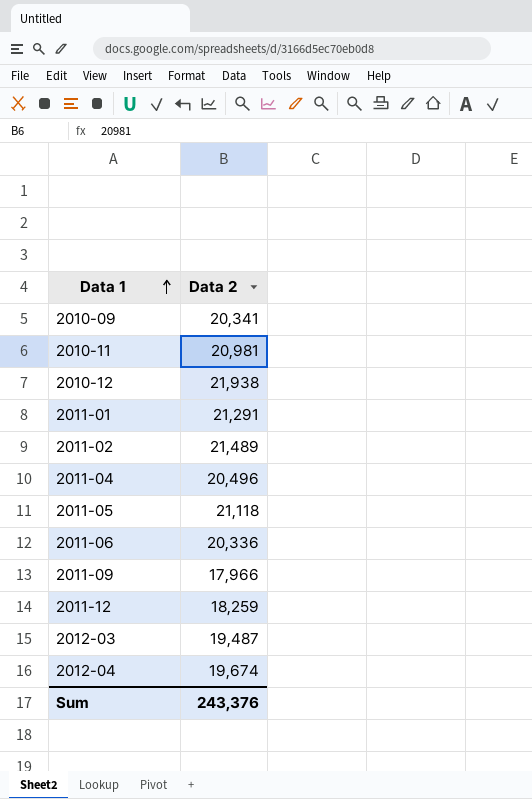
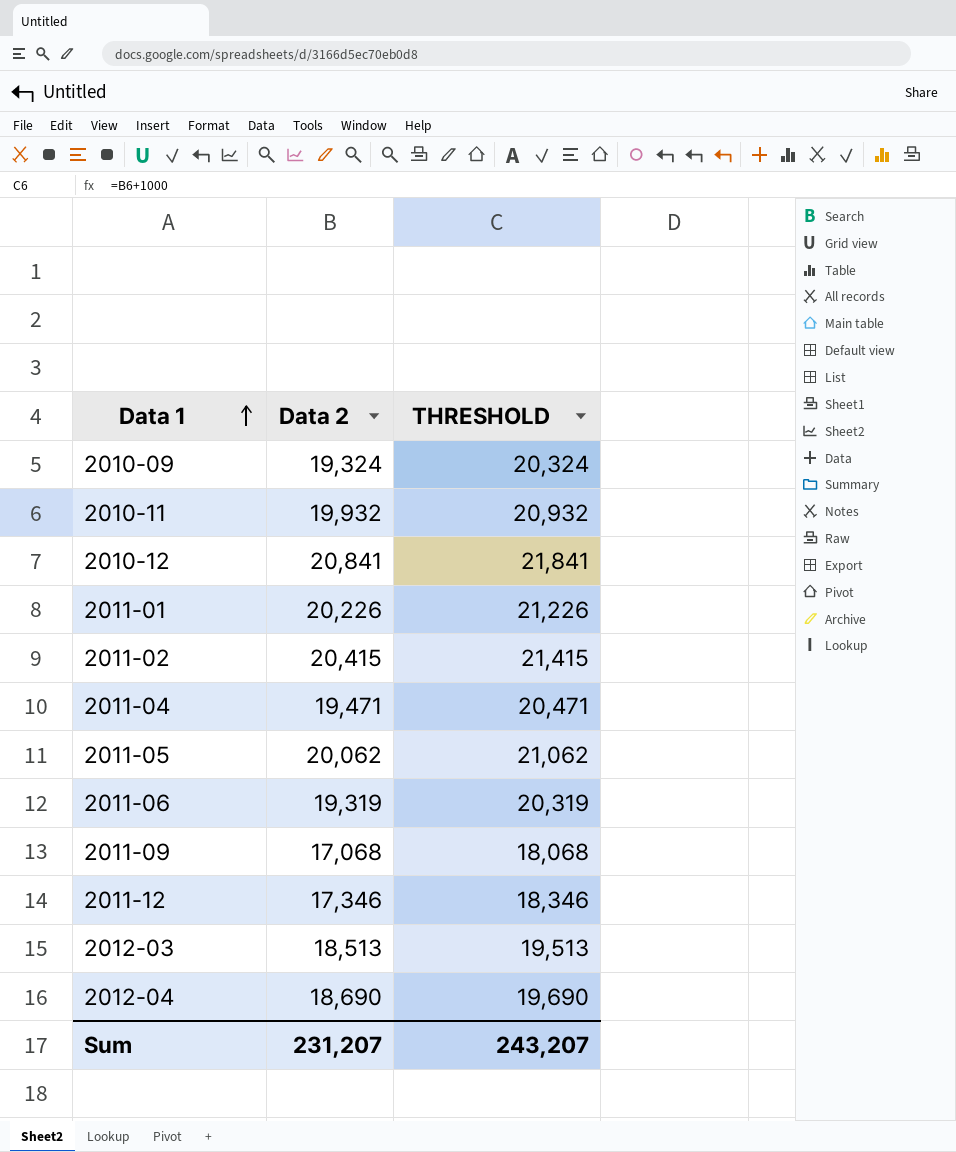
column THRESHOLD | formula: none -> [Data 2] + 1000
2010-09 | Data 2: 20,341 -> 19,324
2010-11 | Data 2: 20,981 -> 19,932
2010-12 | Data 2: 21,938 -> 20,841
2011-01 | Data 2: 21,291 -> 20,226
2011-02 | Data 2: 21,489 -> 20,415
2011-04 | Data 2: 20,496 -> 19,471
2011-05 | Data 2: 21,118 -> 20,062
2011-06 | Data 2: 20,336 -> 19,319
2011-09 | Data 2: 17,966 -> 17,068
2011-12 | Data 2: 18,259 -> 17,346
2012-03 | Data 2: 19,487 -> 18,513
2012-04 | Data 2: 19,674 -> 18,690
Sum | Data 2: 243,376 -> 231,207

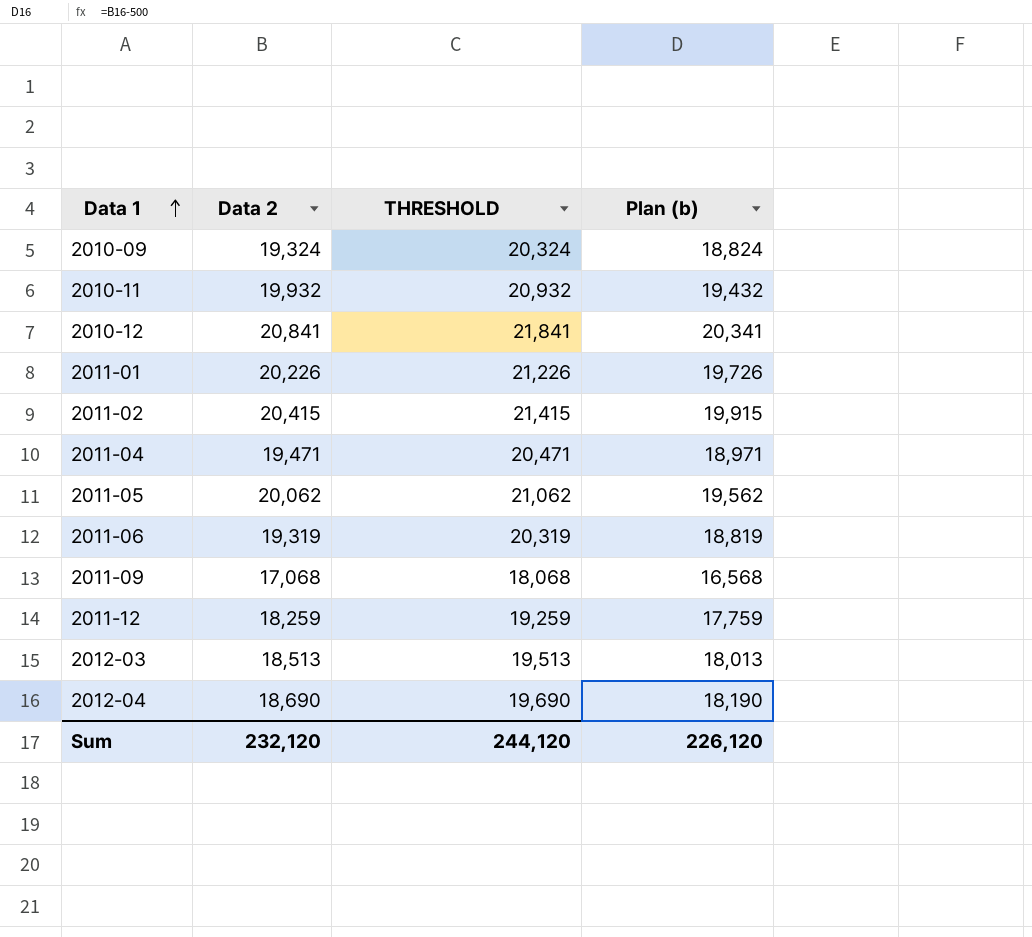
column Plan (b) | formula: none -> [Data 2] - 500
2011-12 | Data 2: 17,346 -> 18,259
2011-12 | THRESHOLD: 18,346 -> 19,259
Sum | Data 2: 231,207 -> 232,120
Sum | THRESHOLD: 243,207 -> 244,120

